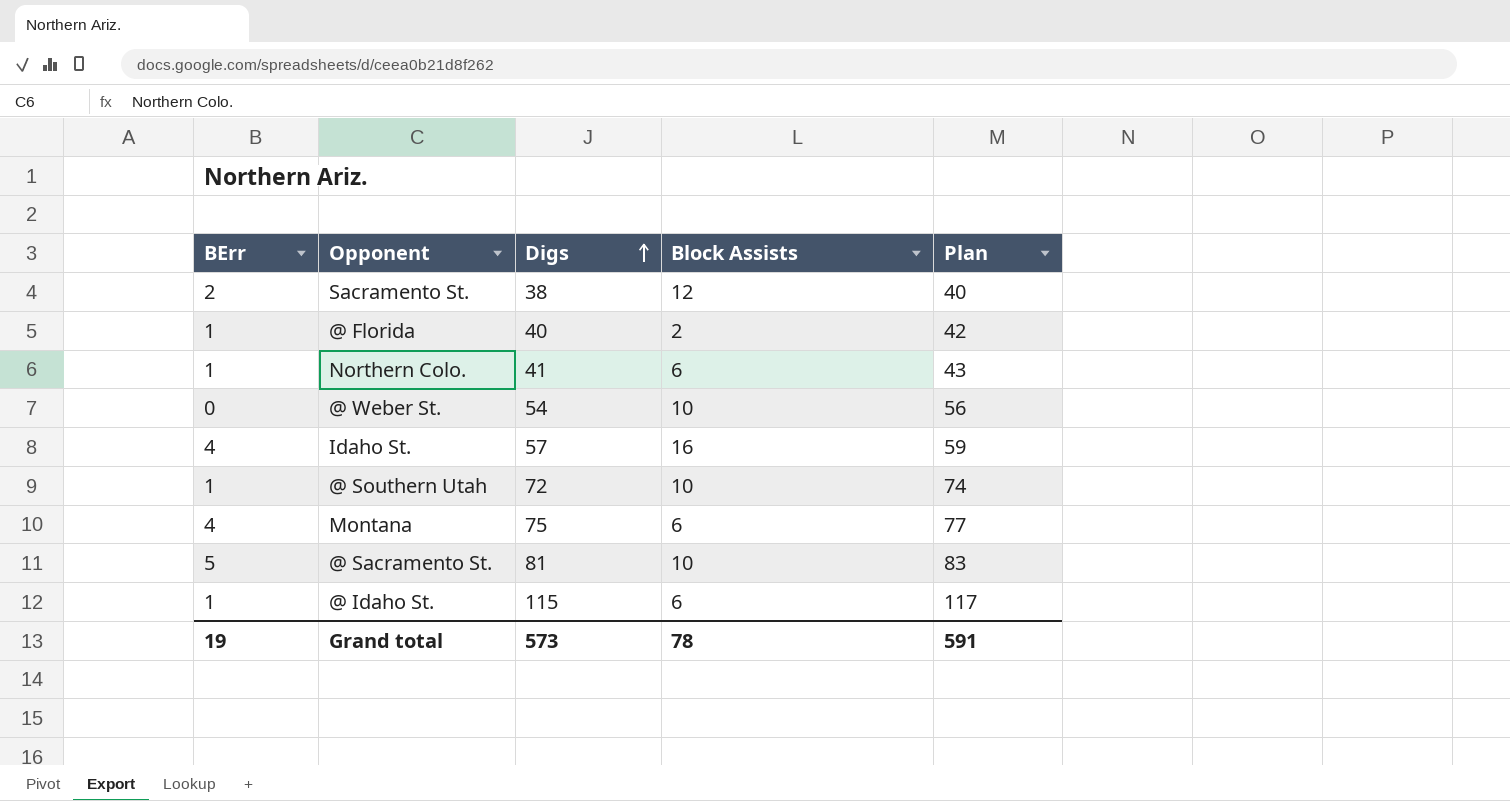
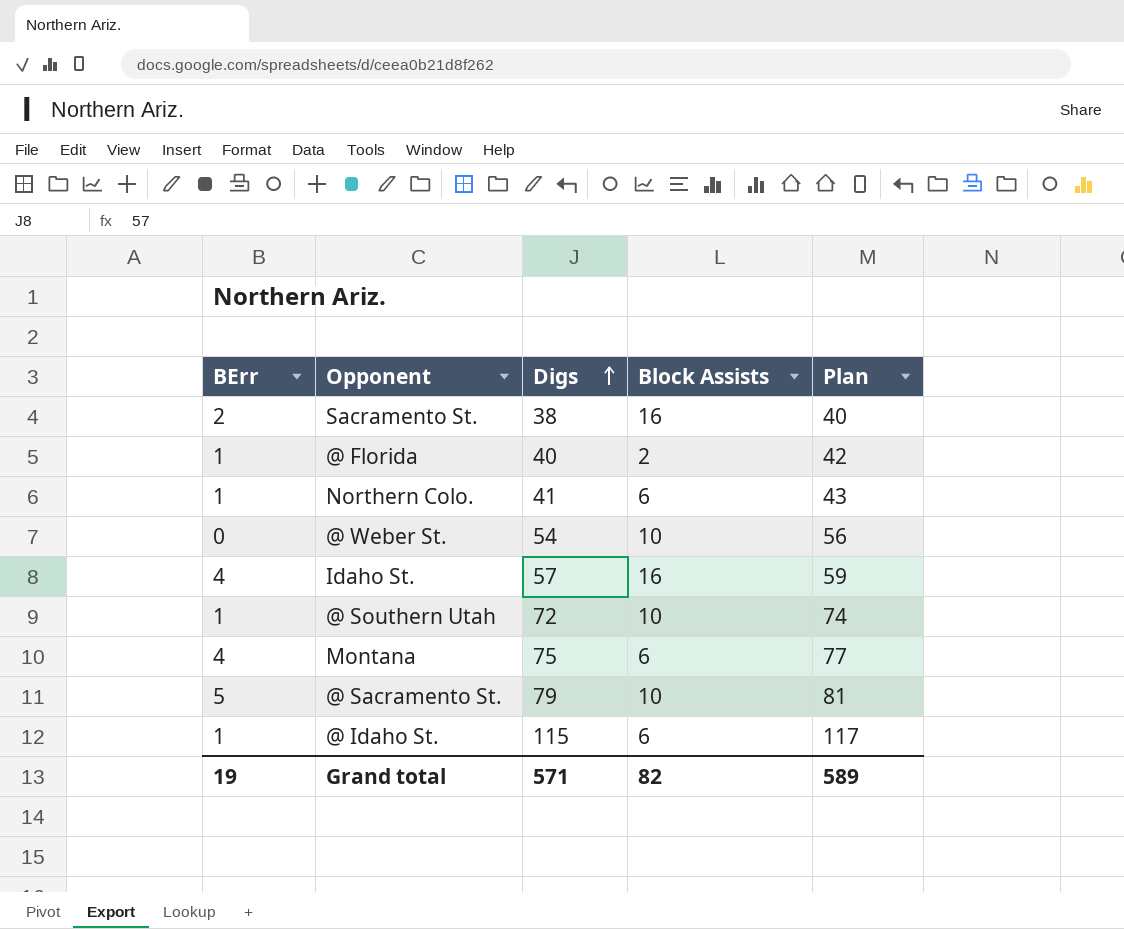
Sacramento St. | Block Assists: 12 -> 16
@ Sacramento St. | Digs: 81 -> 79
@ Sacramento St. | Plan: 83 -> 81
Grand total | Digs: 573 -> 571
Grand total | Block Assists: 78 -> 82
Grand total | Plan: 591 -> 589

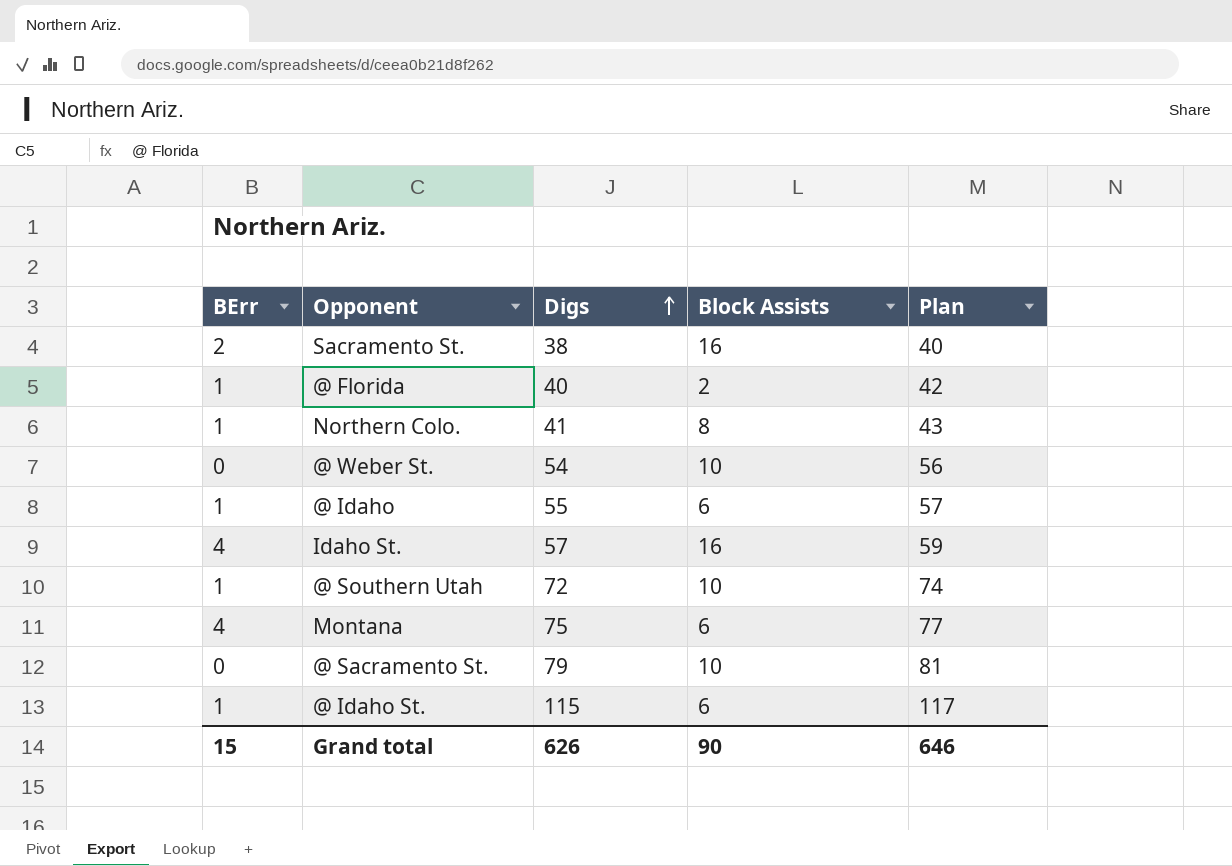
Northern Colo. | Block Assists: 6 -> 8
row @ Idaho: none -> 1 | 55 | 6 | 57
@ Sacramento St. | BErr: 5 -> 0
Grand total | BErr: 19 -> 15
Grand total | Digs: 571 -> 626
Grand total | Block Assists: 82 -> 90
Grand total | Plan: 589 -> 646

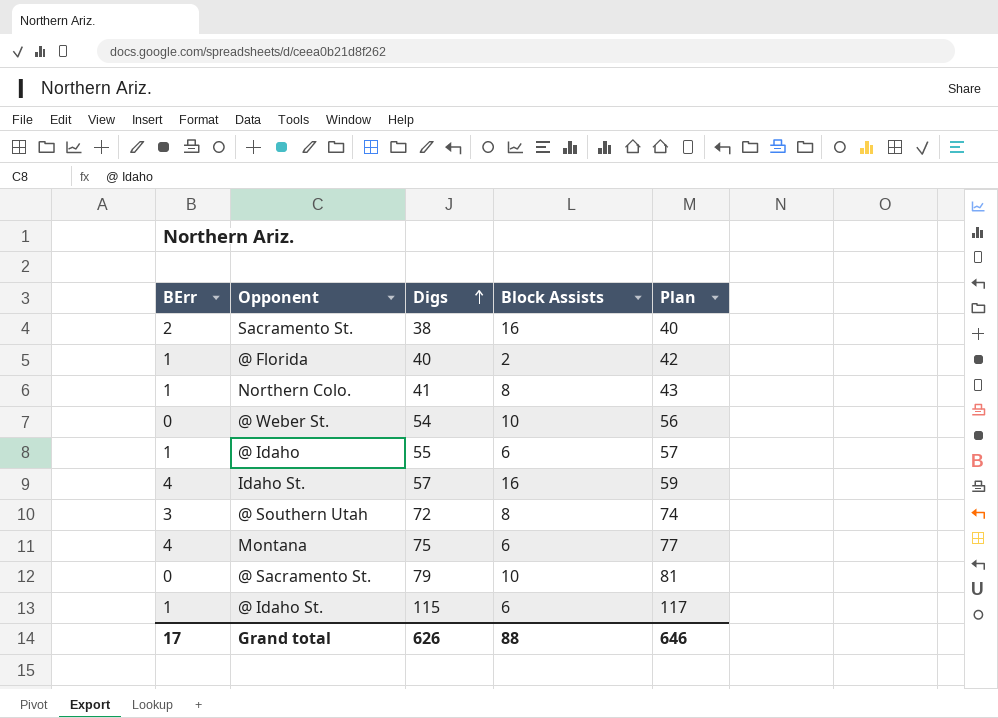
@ Southern Utah | BErr: 1 -> 3
@ Southern Utah | Block Assists: 10 -> 8
Grand total | BErr: 15 -> 17
Grand total | Block Assists: 90 -> 88

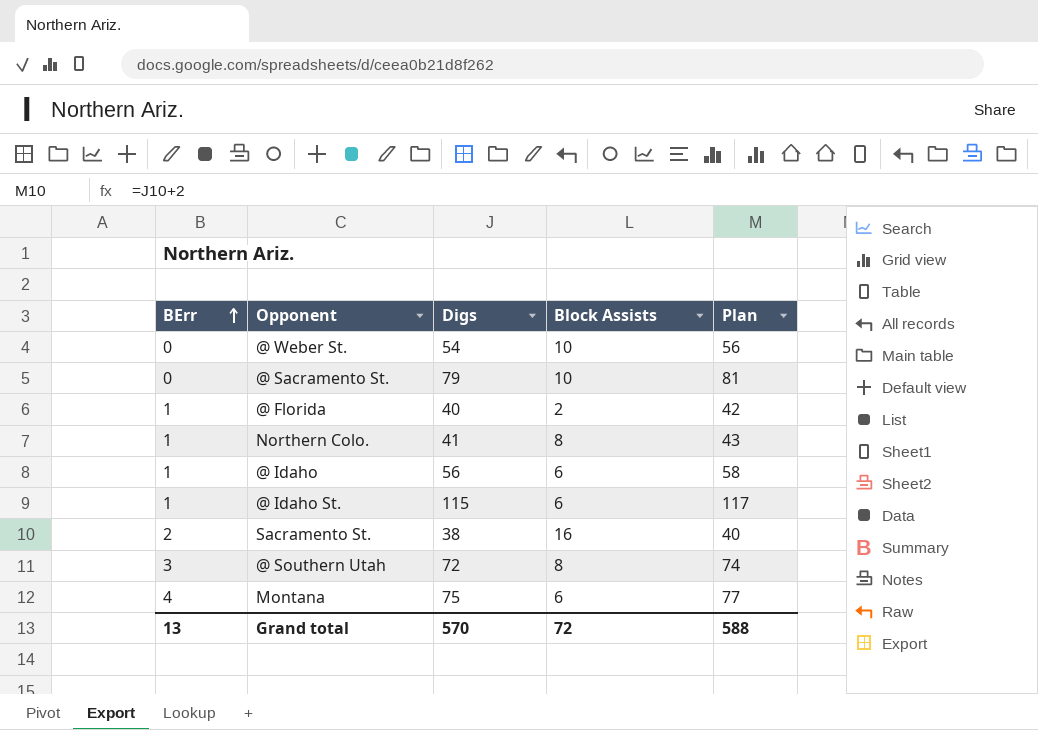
row order: Digs ascending -> BErr ascending
row Idaho St.: 4 | 57 | 16 | 59 -> none
@ Idaho | Digs: 55 -> 56
@ Idaho | Plan: 57 -> 58
Grand total | BErr: 17 -> 13
Grand total | Digs: 626 -> 570
Grand total | Block Assists: 88 -> 72
Grand total | Plan: 646 -> 588

